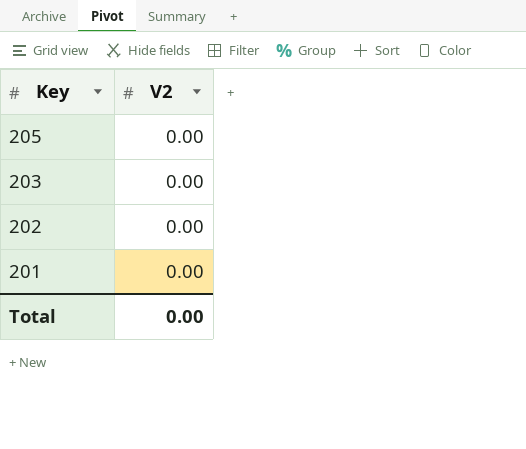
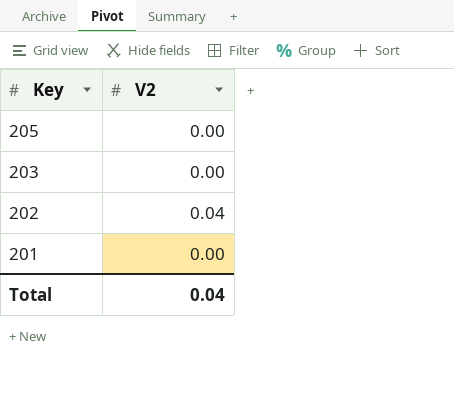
202 | V2: 0.00 -> 0.04
Total | V2: 0.00 -> 0.04

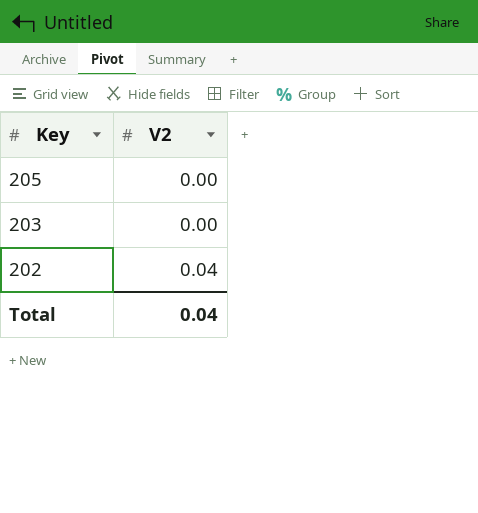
row 201: 0.00 -> none

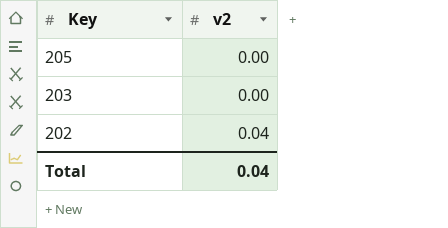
column name: V2 -> v2

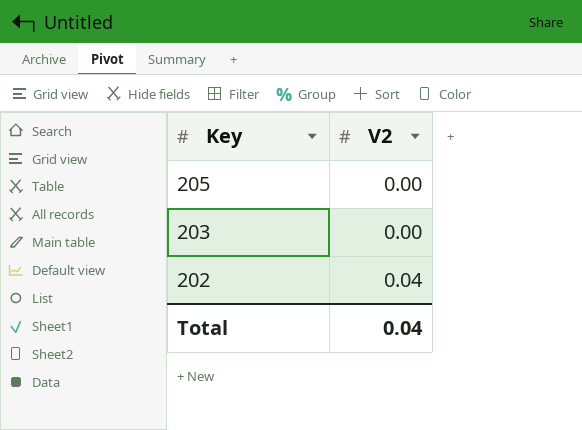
column name: v2 -> V2

